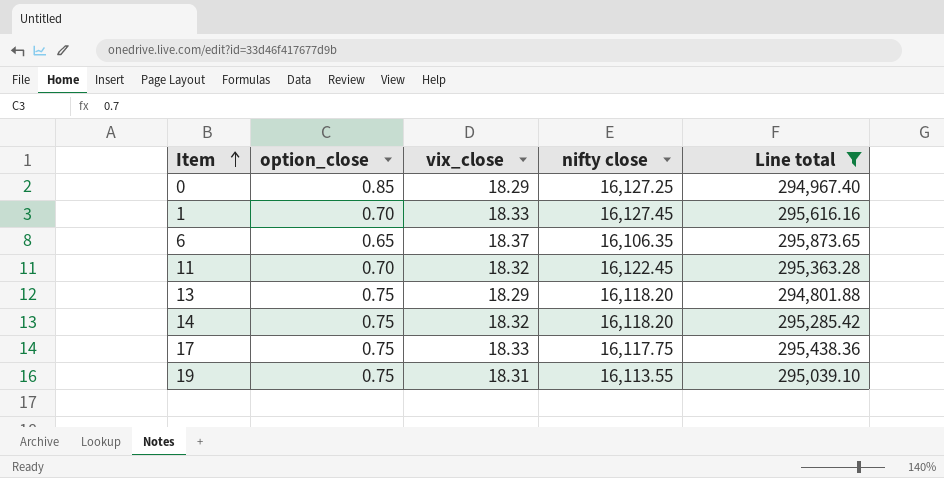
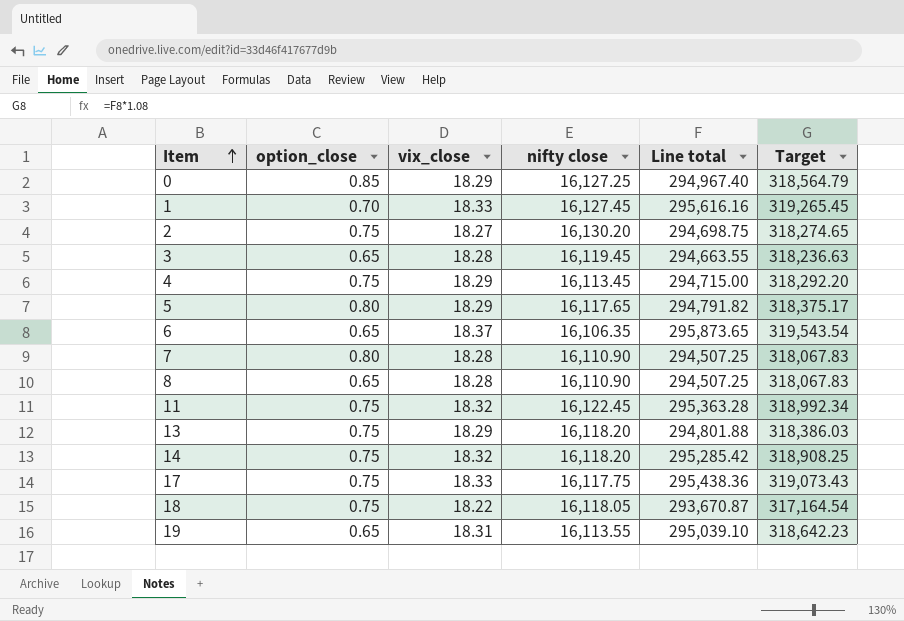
filter: Line total >= 294,801.88 -> none
column Target | formula: none -> [Line total] * 1.08
11 | option_close: 0.70 -> 0.75
19 | option_close: 0.75 -> 0.65

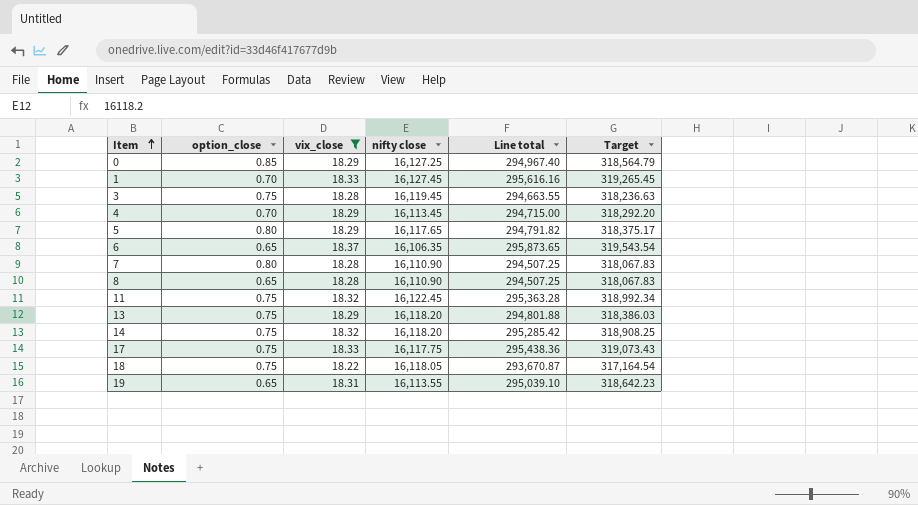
filter: none -> vix_close != 18.27
3 | option_close: 0.65 -> 0.75
4 | option_close: 0.75 -> 0.70

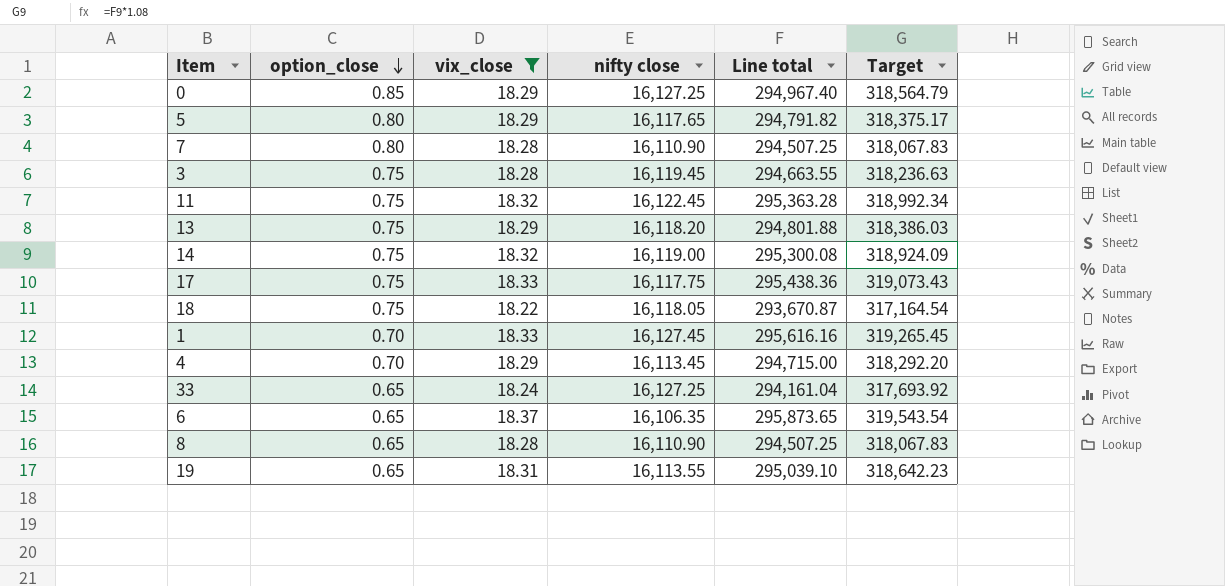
row order: Item ascending -> option_close descending
14 | nifty close: 16,118.20 -> 16,119.00
14 | Line total: 295,285.42 -> 295,300.08
14 | Target: 318,908.25 -> 318,924.09
row 33: none -> 0.65 | 18.24 | 16,127.25 | 294,161.04 | 317,693.92

